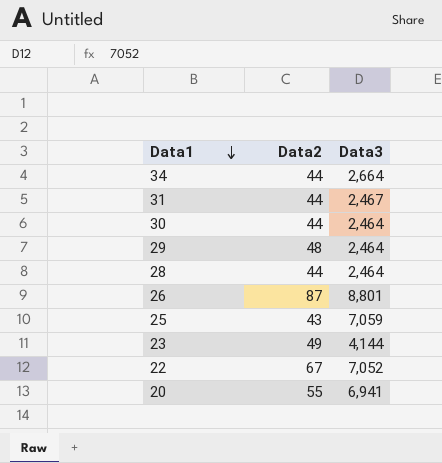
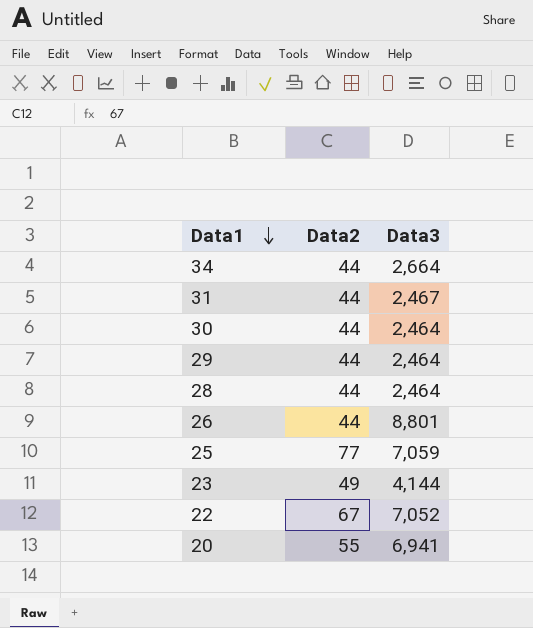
29 | Data2: 48 -> 44
26 | Data2: 87 -> 44
25 | Data2: 43 -> 77

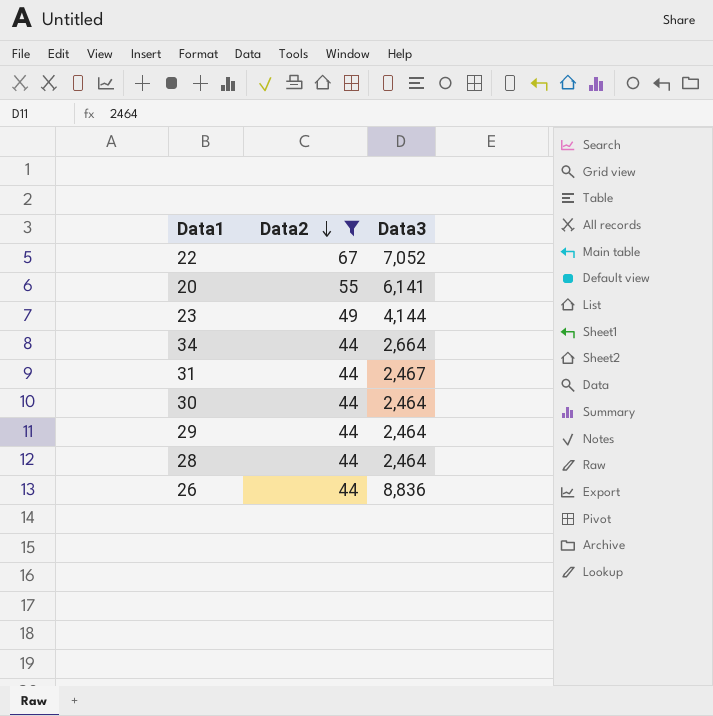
filter: none -> Data2 != 77
row order: Data1 descending -> Data2 descending
20 | Data3: 6,941 -> 6,141
26 | Data3: 8,801 -> 8,836

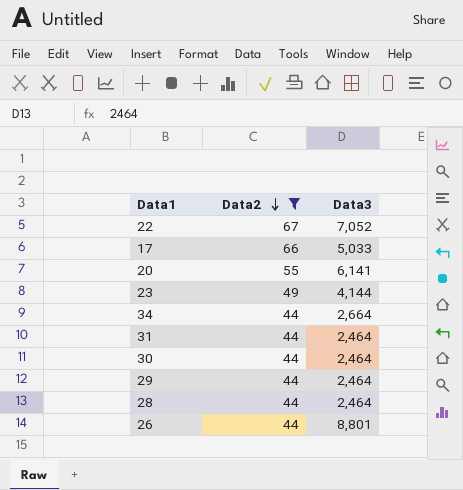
row 17: none -> 66 | 5,033
31 | Data3: 2,467 -> 2,464
26 | Data3: 8,836 -> 8,801

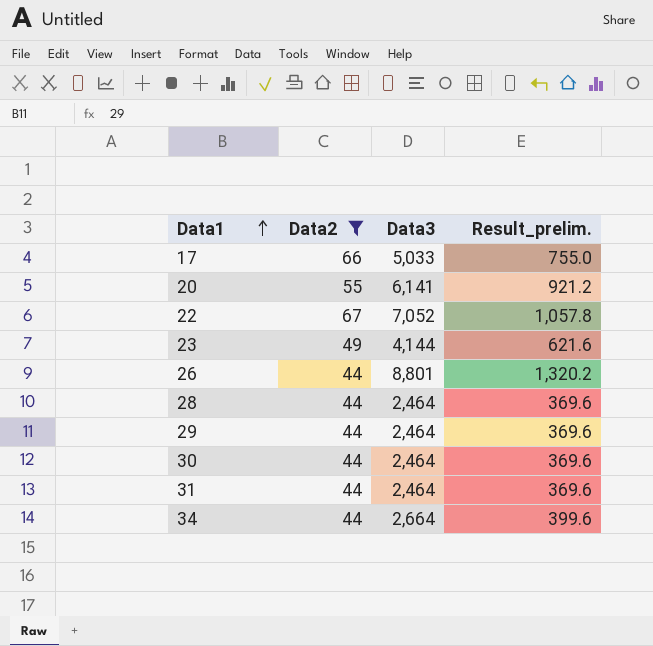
row order: Data2 descending -> Data1 ascending
column Result_prelim. | formula: none -> [Data3] * 0.15

